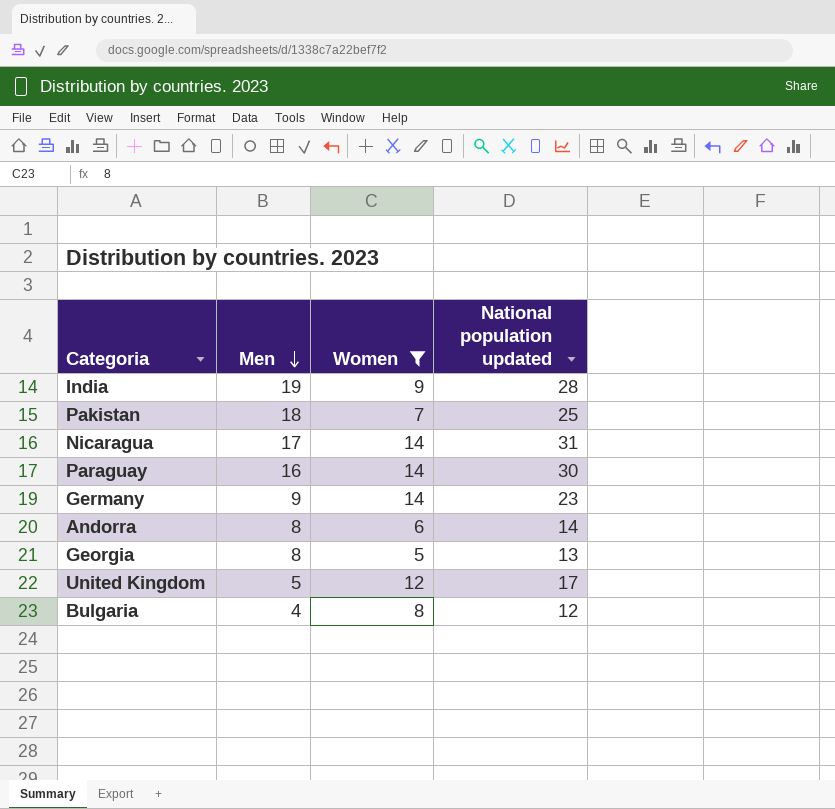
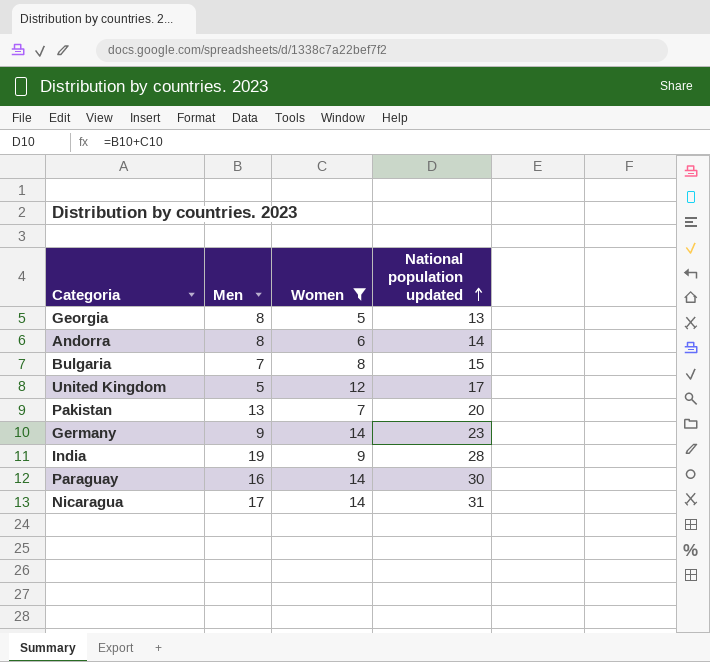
row order: Men descending -> National population updated ascending
Bulgaria | Men: 4 -> 7
Bulgaria | National population updated: 12 -> 15
Pakistan | Men: 18 -> 13
Pakistan | National population updated: 25 -> 20

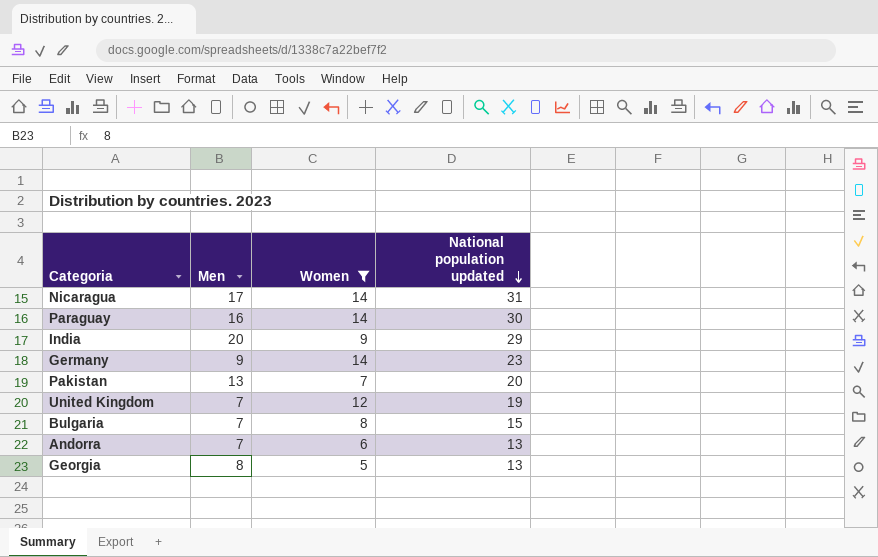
row order: National population updated ascending -> National population updated descending
India | Men: 19 -> 20
India | National population updated: 28 -> 29
United Kingdom | Men: 5 -> 7
United Kingdom | National population updated: 17 -> 19
Andorra | Men: 8 -> 7
Andorra | National population updated: 14 -> 13

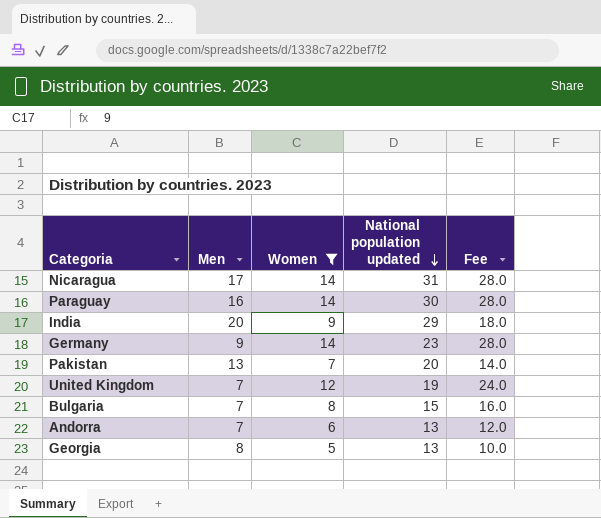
column Fee | formula: none -> [Women] * 2

